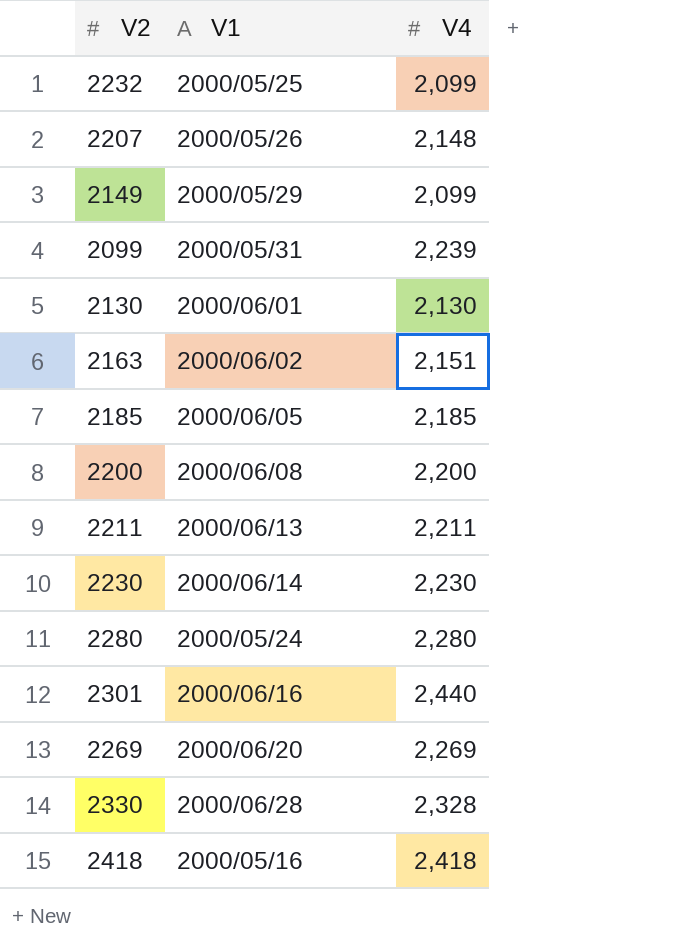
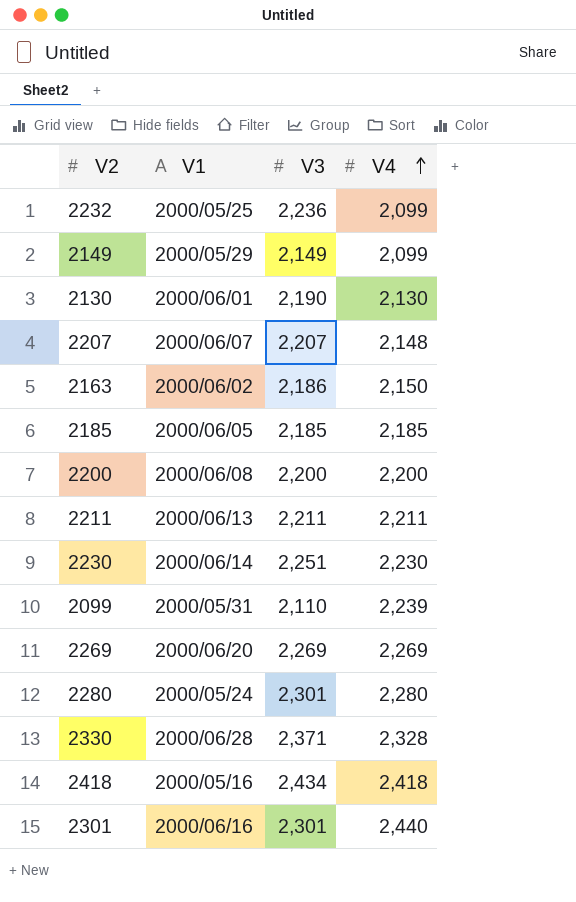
row order: none -> V4 ascending
column V3 | position: none -> 3
2207 | V1: 2000/05/26 -> 2000/06/07
2163 | V4: 2,151 -> 2,150

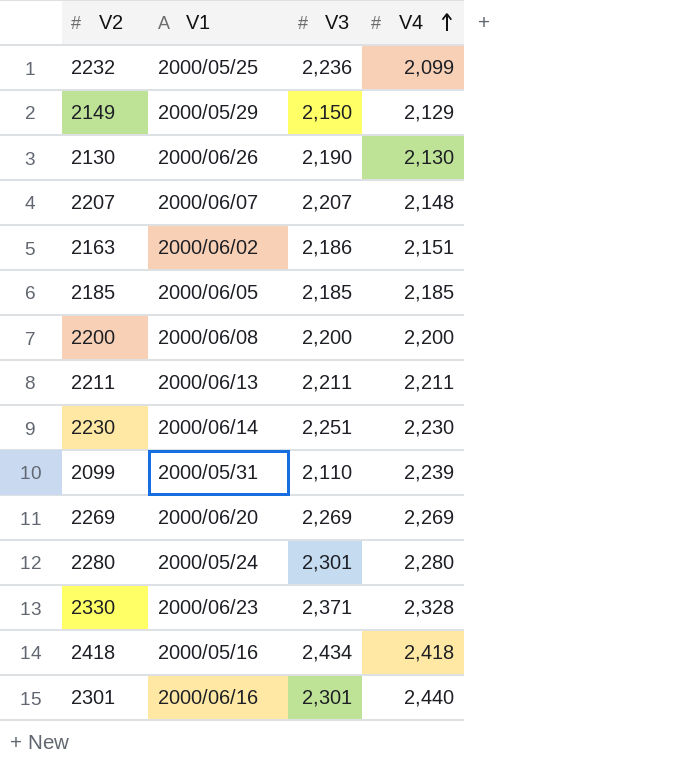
2149 | V3: 2,149 -> 2,150
2149 | V4: 2,099 -> 2,129
2130 | V1: 2000/06/01 -> 2000/06/26
2163 | V4: 2,150 -> 2,151
2330 | V1: 2000/06/28 -> 2000/06/23

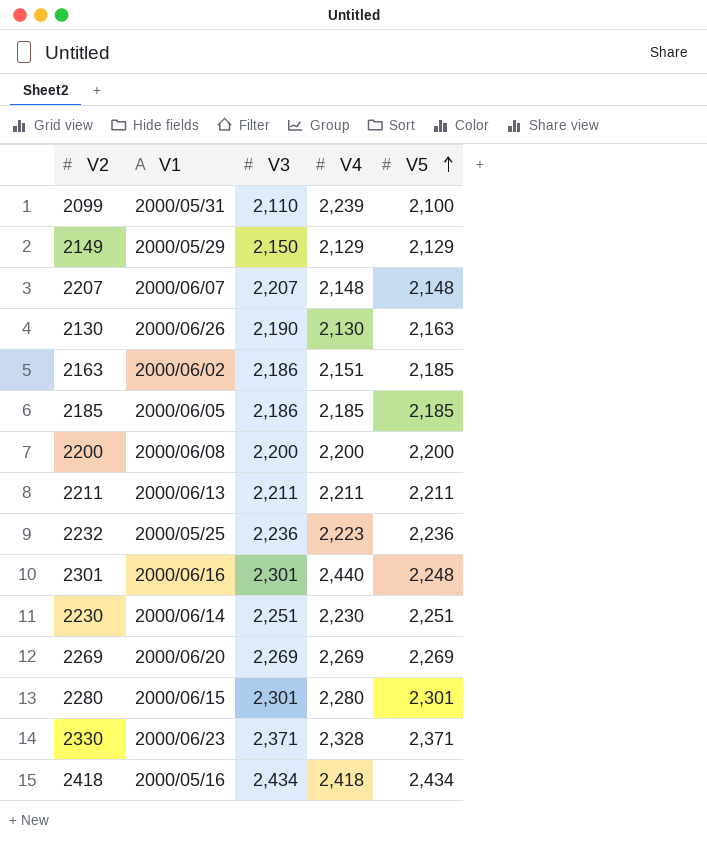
row order: V4 ascending -> V5 ascending
column V5 | position: none -> 5
2185 | V3: 2,185 -> 2,186
2232 | V4: 2,099 -> 2,223
2280 | V1: 2000/05/24 -> 2000/06/15

